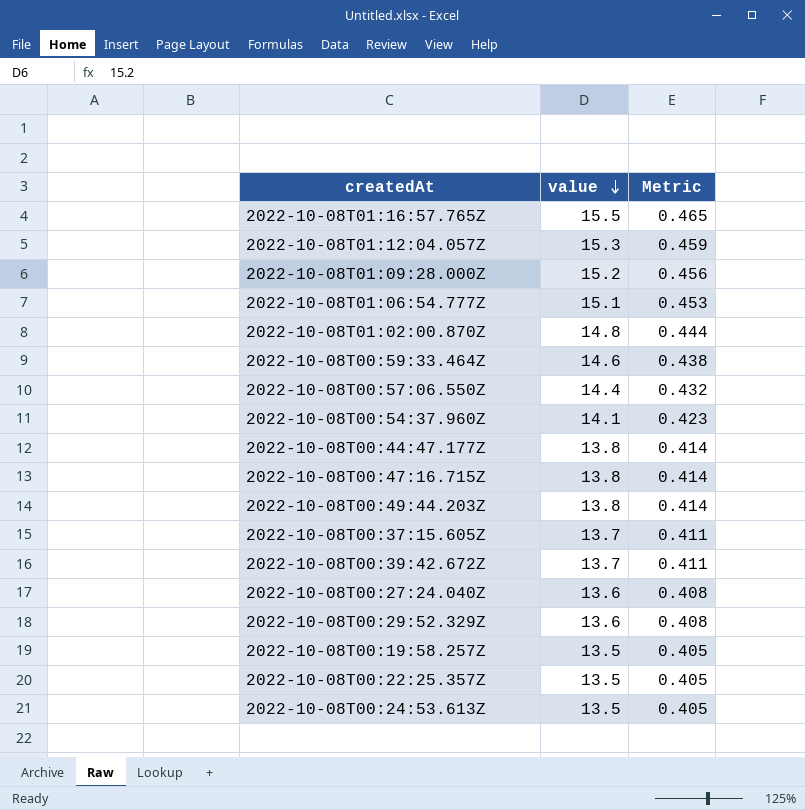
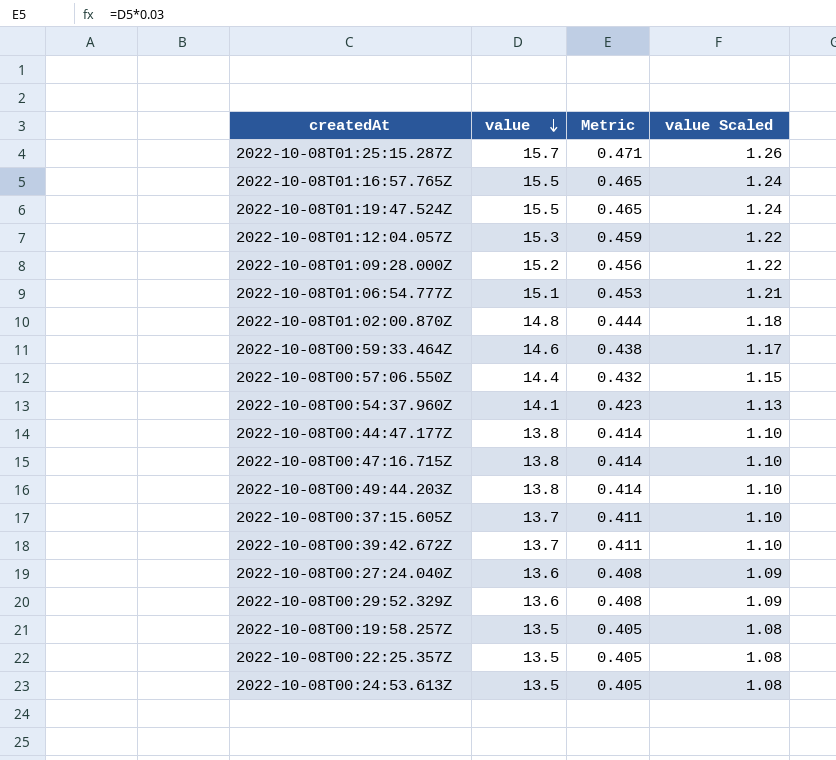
column value Scaled | formula: none -> [value] * 0.08
row 2022-10-08T01:25:15.287Z: none -> 15.7 | 0.471 | 1.26
row 2022-10-08T01:19:47.524Z: none -> 15.5 | 0.465 | 1.24

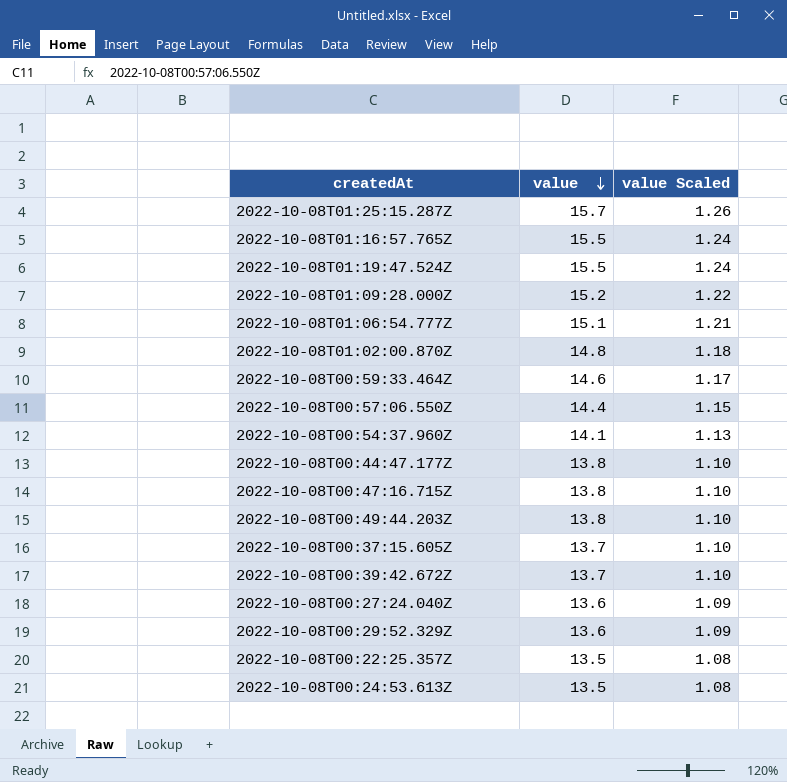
column Metric | formula: [value] * 0.03 -> none
row 2022-10-08T01:12:04.057Z: 15.3 | 0.459 | 1.22 -> none
row 2022-10-08T00:19:58.257Z: 13.5 | 0.405 | 1.08 -> none

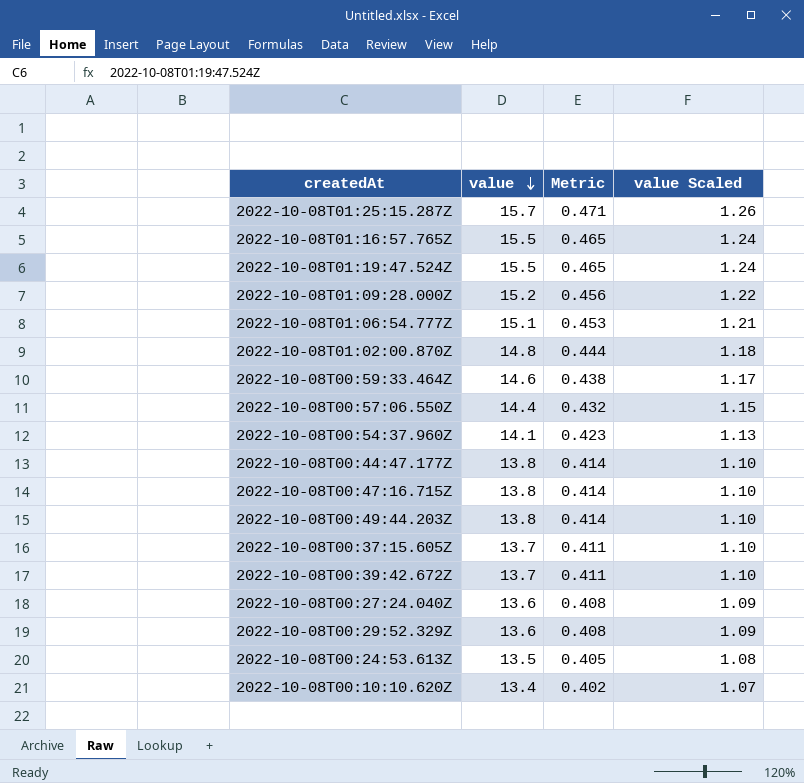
column Metric | formula: none -> [value] * 0.03
row 2022-10-08T00:22:25.357Z: 13.5 | 1.08 -> none
row 2022-10-08T00:10:10.620Z: none -> 13.4 | 0.402 | 1.07

